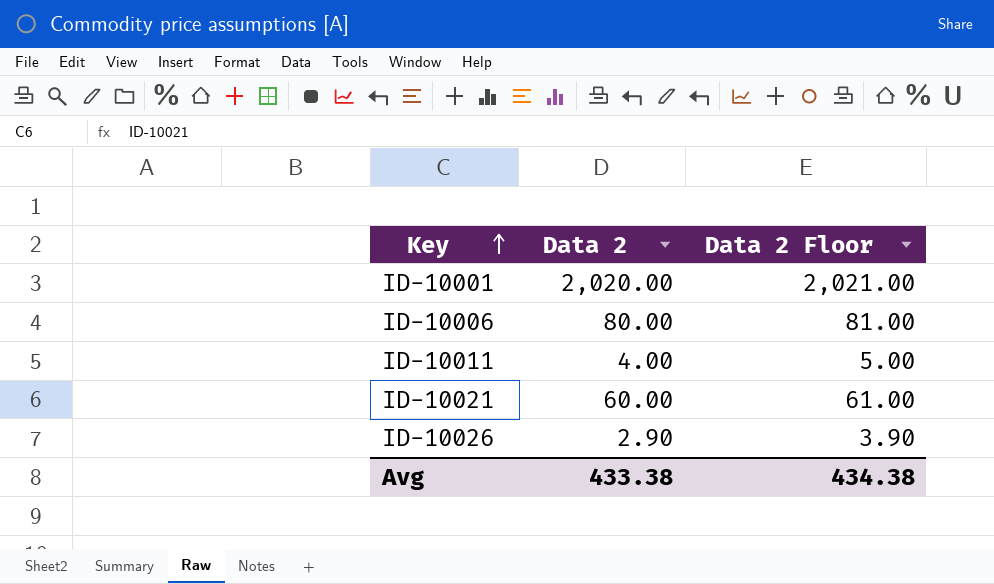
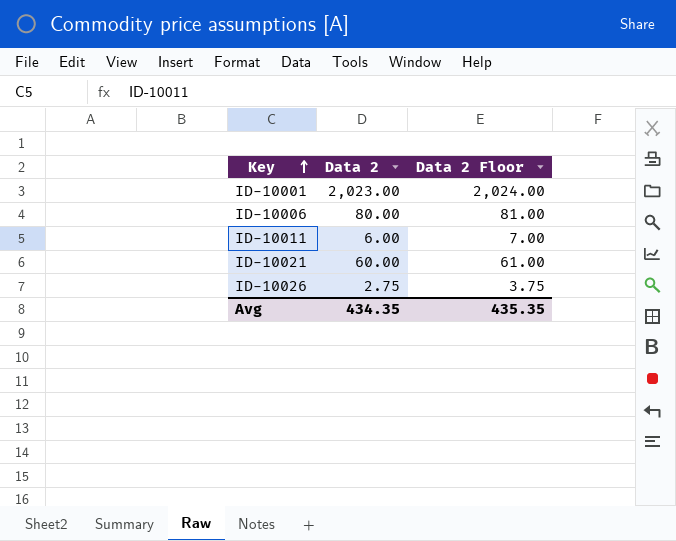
ID-10001 | Data 2: 2,020.00 -> 2,023.00
ID-10001 | Data 2 Floor: 2,021.00 -> 2,024.00
ID-10011 | Data 2: 4.00 -> 6.00
ID-10011 | Data 2 Floor: 5.00 -> 7.00
ID-10026 | Data 2: 2.90 -> 2.75
ID-10026 | Data 2 Floor: 3.90 -> 3.75
Avg | Data 2: 433.38 -> 434.35
Avg | Data 2 Floor: 434.38 -> 435.35

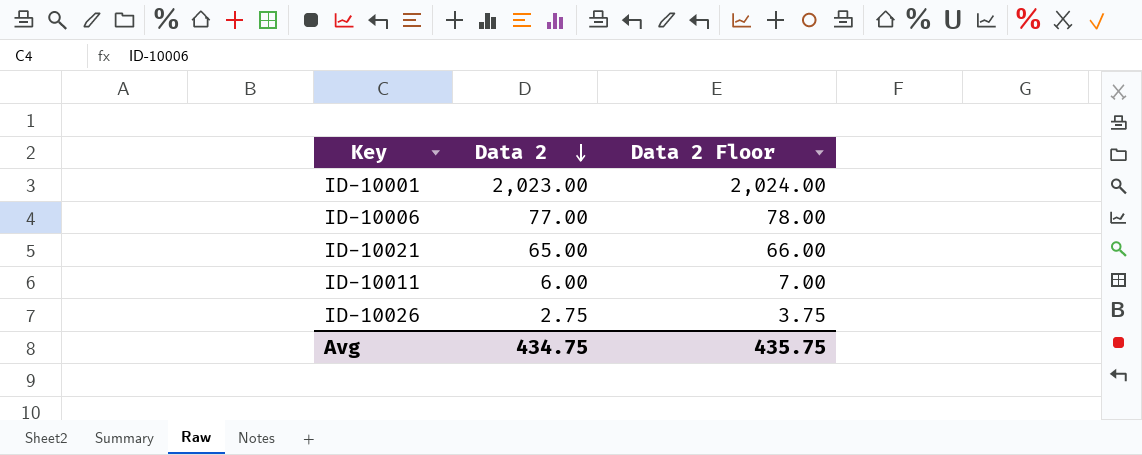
row order: Key ascending -> Data 2 descending
ID-10006 | Data 2: 80.00 -> 77.00
ID-10006 | Data 2 Floor: 81.00 -> 78.00
ID-10021 | Data 2: 60.00 -> 65.00
ID-10021 | Data 2 Floor: 61.00 -> 66.00
Avg | Data 2: 434.35 -> 434.75
Avg | Data 2 Floor: 435.35 -> 435.75

